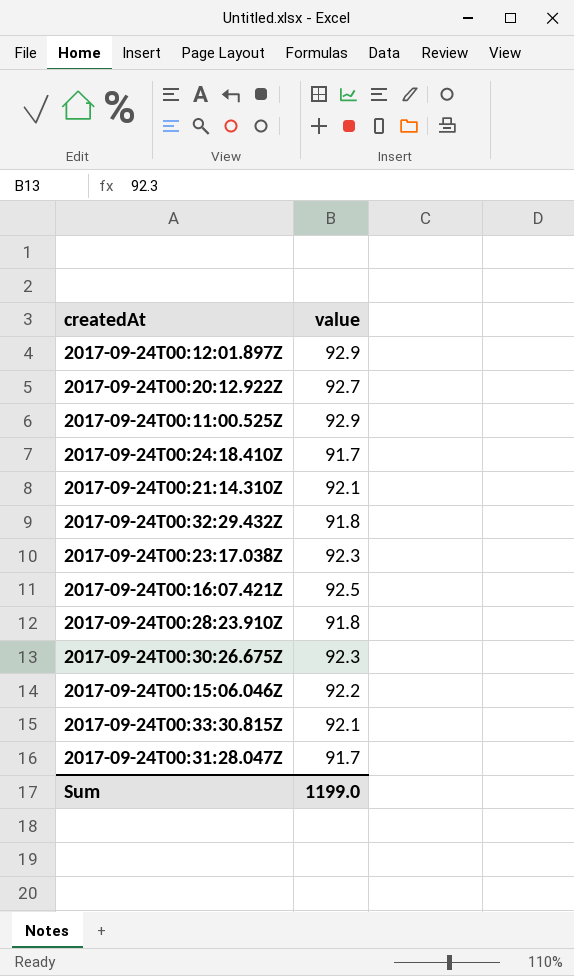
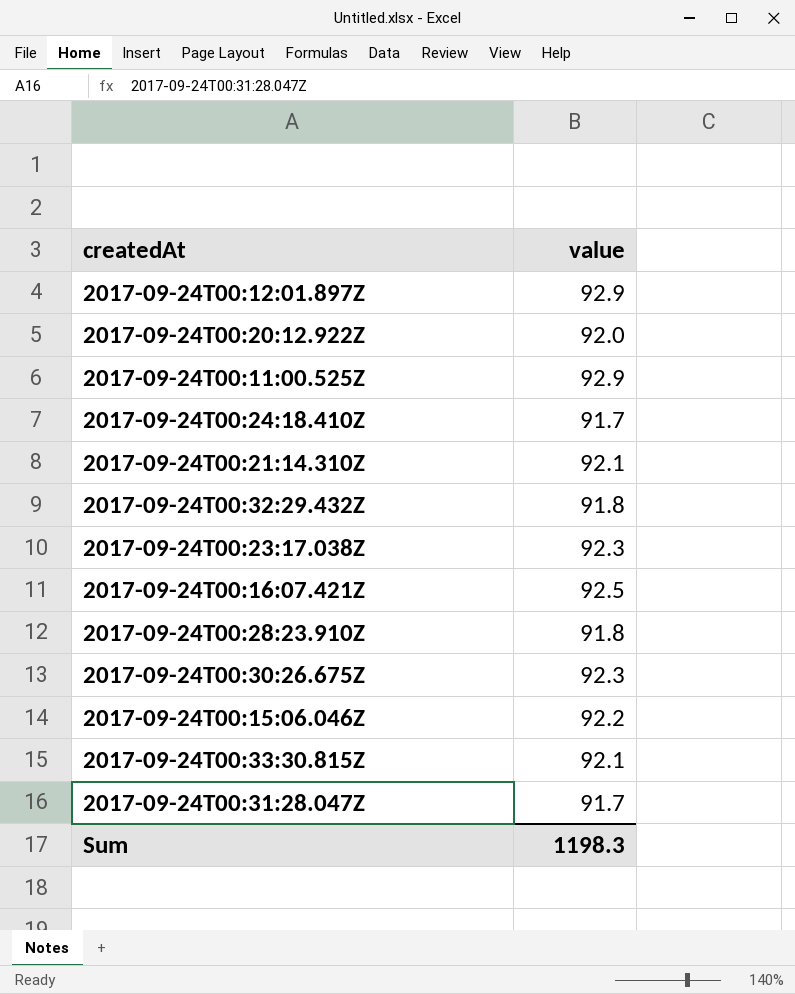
2017-09-24T00:20:12.922Z | value: 92.7 -> 92.0
Sum | value: 1199.0 -> 1198.3

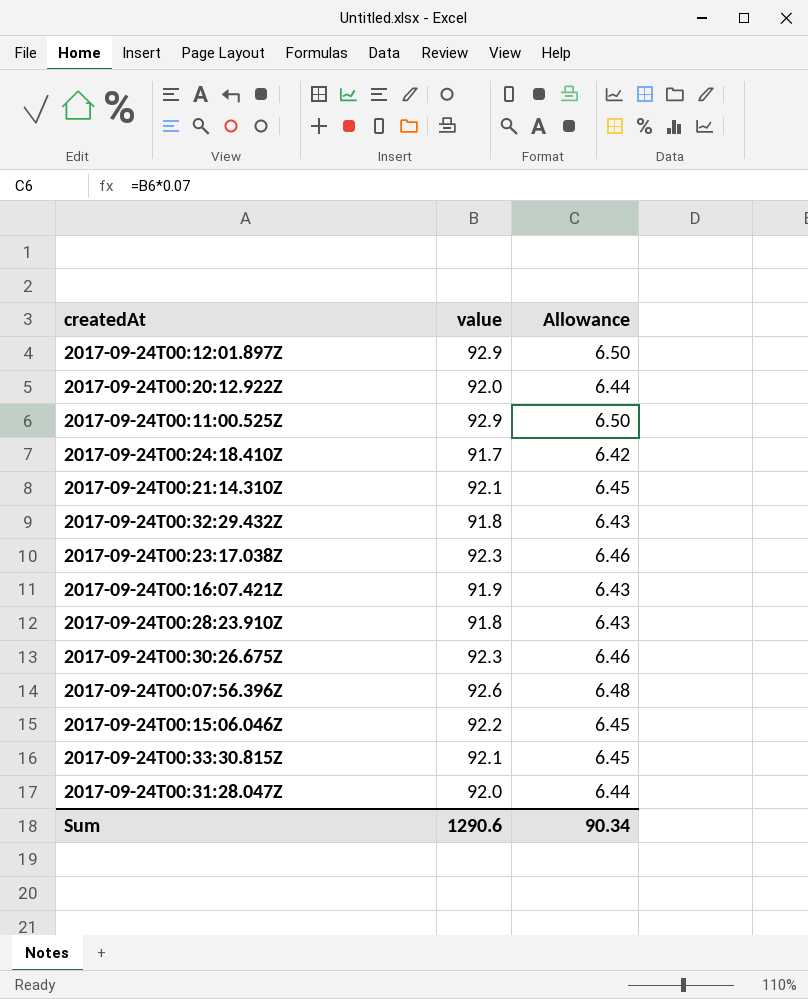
column Allowance | formula: none -> [value] * 0.07
2017-09-24T00:16:07.421Z | value: 92.5 -> 91.9
row 2017-09-24T00:07:56.396Z: none -> 92.6 | 6.48
2017-09-24T00:31:28.047Z | value: 91.7 -> 92.0
Sum | value: 1198.3 -> 1290.6

